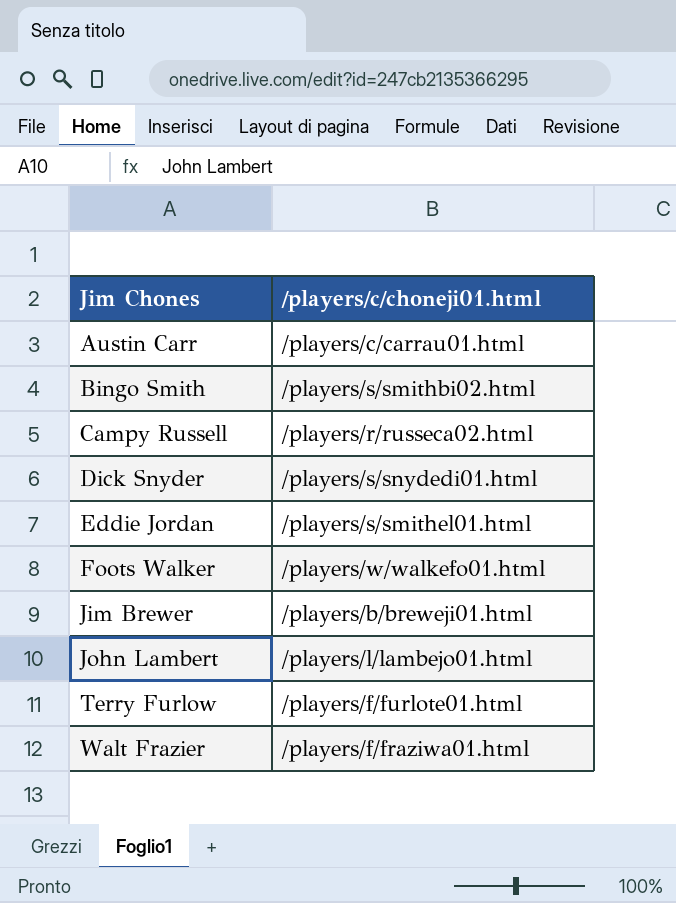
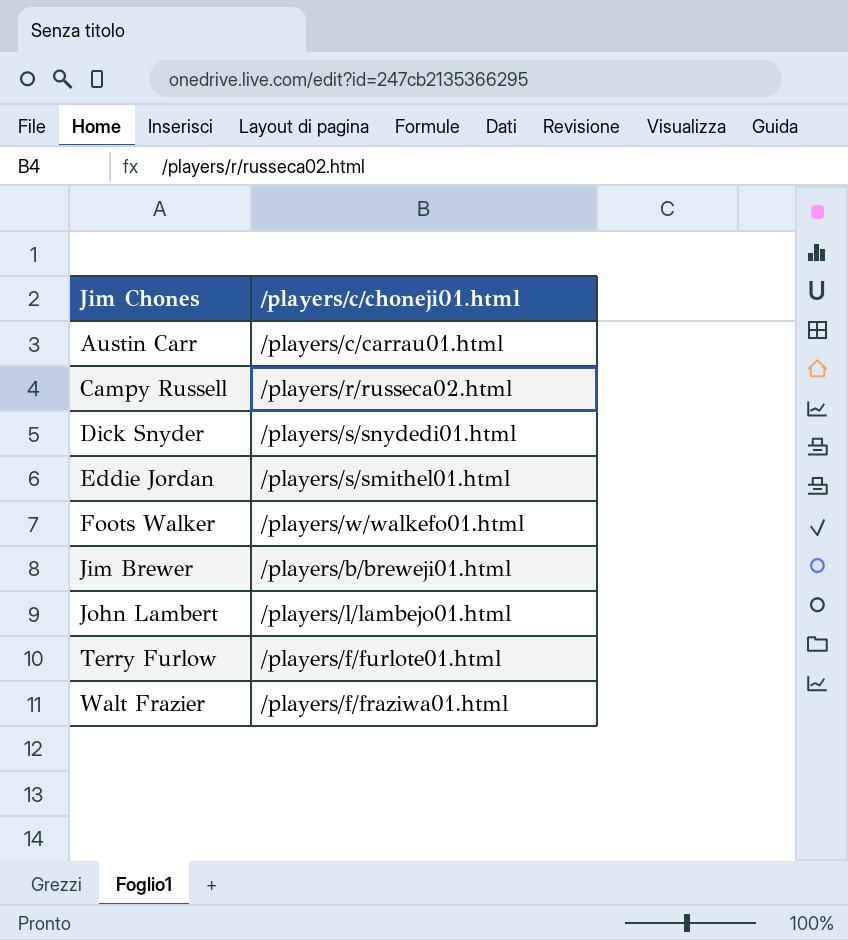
row Bingo Smith: /players/s/smithbi02.html -> none

